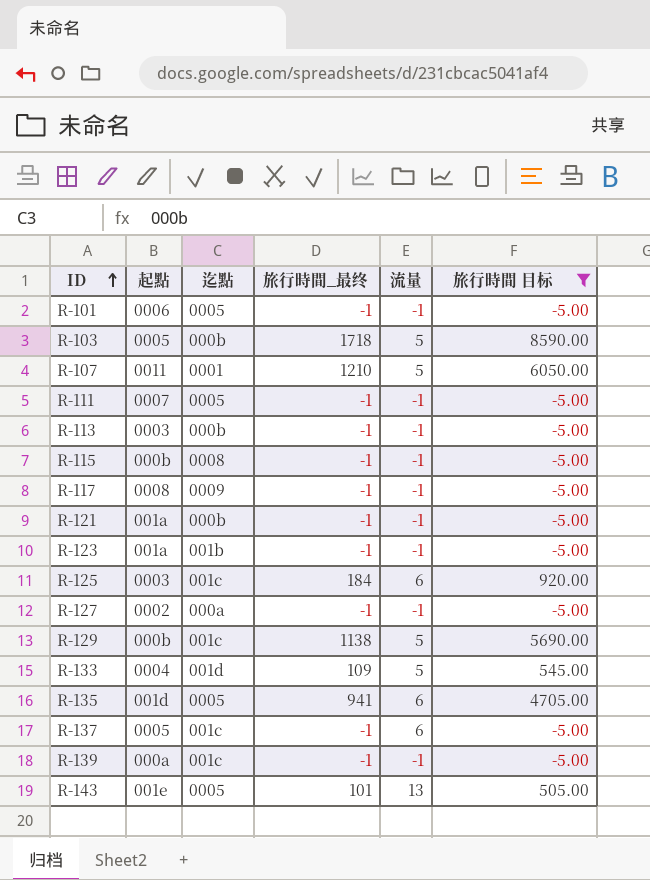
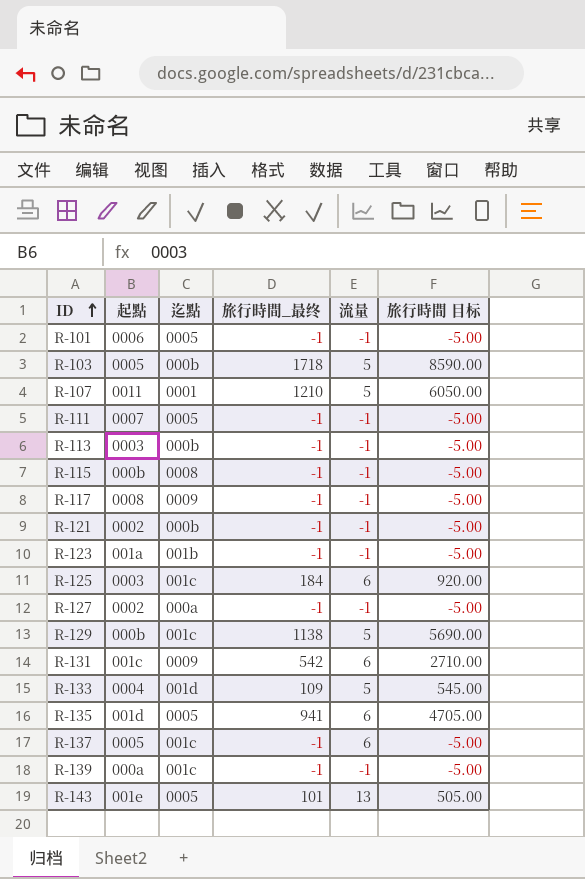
filter: 旅行時間 目标 != 2710.00 -> none
R-121 | 起點: 001a -> 0002

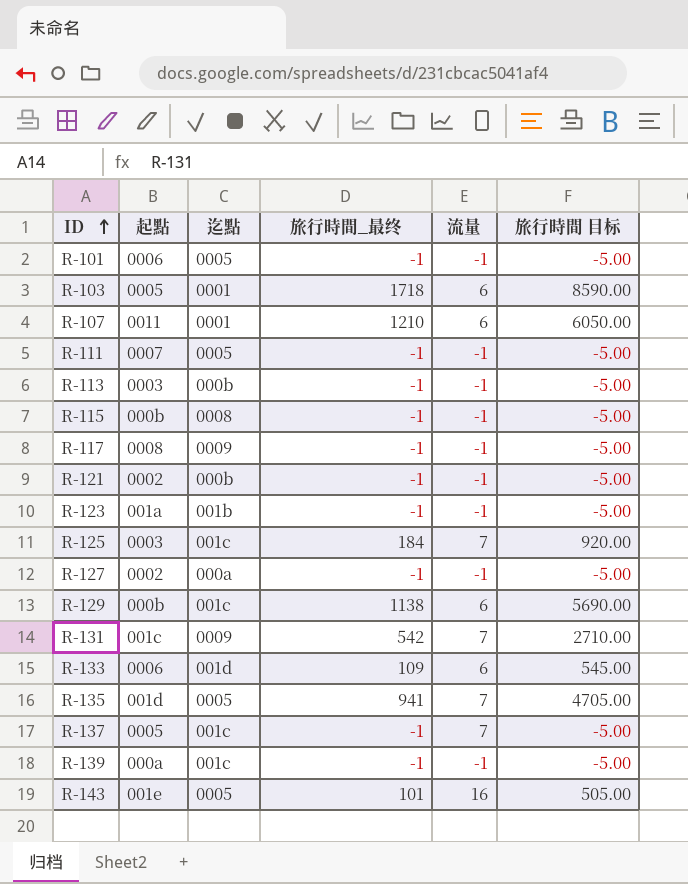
R-103 | 迄點: 000b -> 0001
R-103 | 流量: 5 -> 6
R-107 | 流量: 5 -> 6
R-125 | 流量: 6 -> 7
R-129 | 流量: 5 -> 6
R-131 | 流量: 6 -> 7
R-133 | 起點: 0004 -> 0006
R-133 | 流量: 5 -> 6
R-135 | 流量: 6 -> 7
R-137 | 流量: 6 -> 7
R-143 | 流量: 13 -> 16

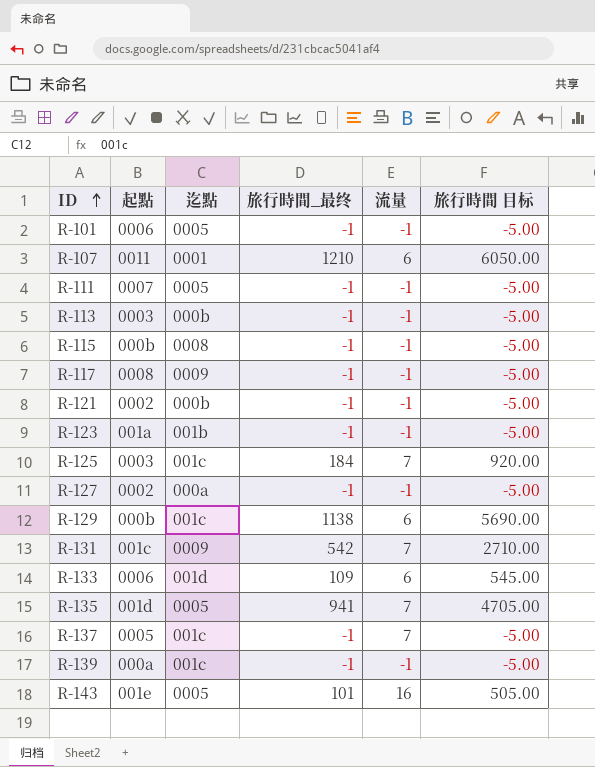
row R-103: 0005 | 0001 | 1718 | 6 | 8590.00 -> none

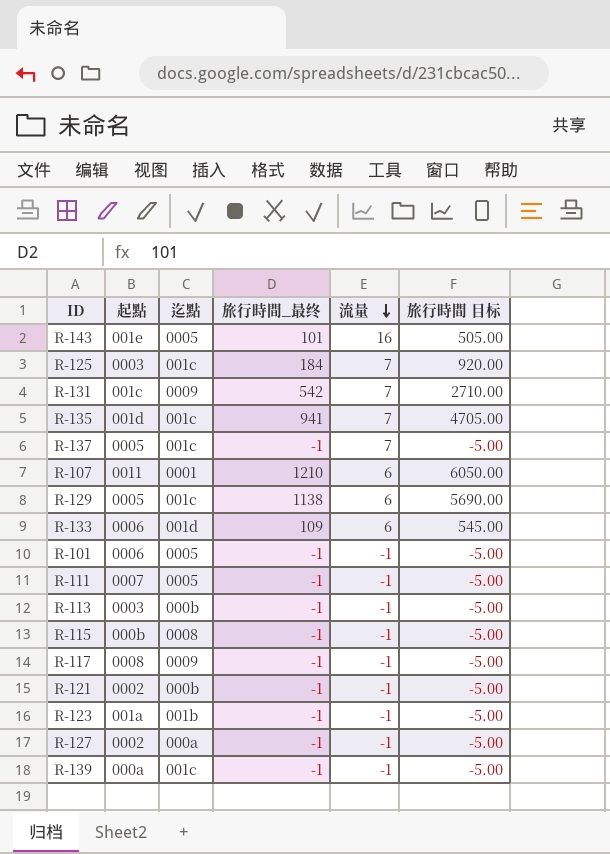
row order: ID ascending -> 流量 descending
R-135 | 迄點: 0005 -> 001c
R-129 | 起點: 000b -> 0005

